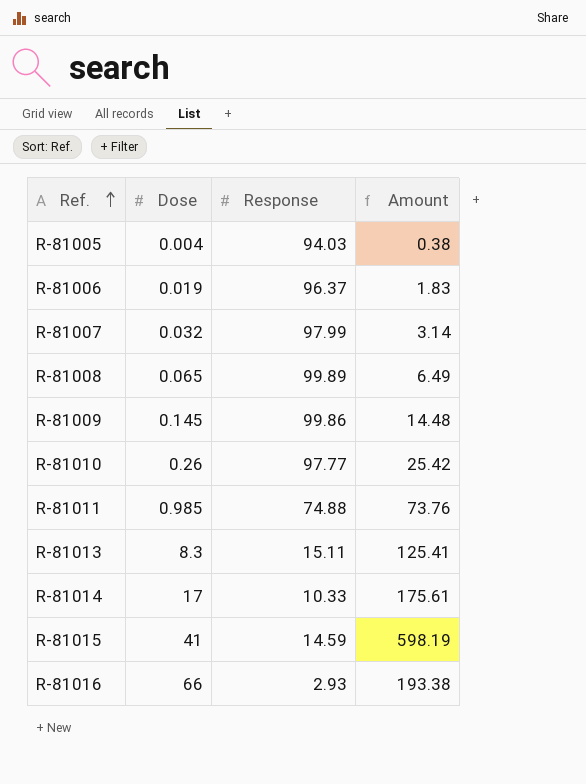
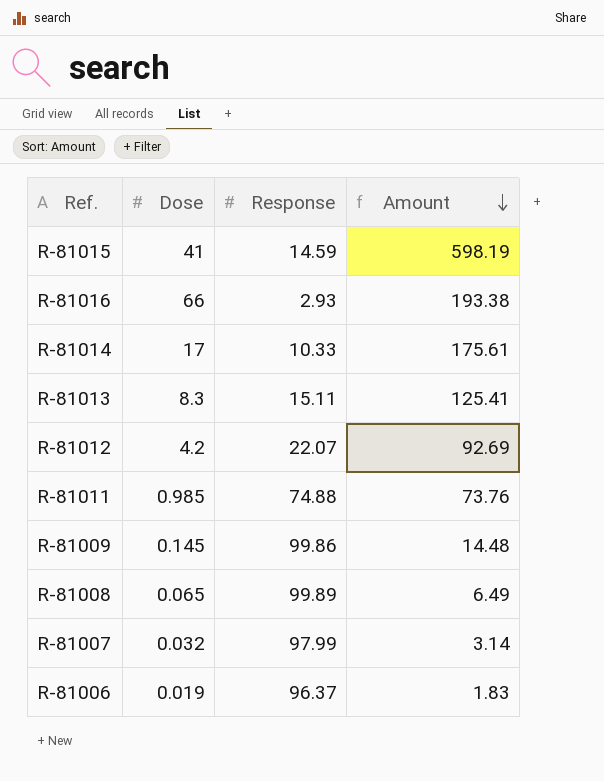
row order: Ref. ascending -> Amount descending
row R-81005: 0.004 | 94.03 | 0.38 -> none
row R-81010: 0.26 | 97.77 | 25.42 -> none
row R-81012: none -> 4.2 | 22.07 | 92.69

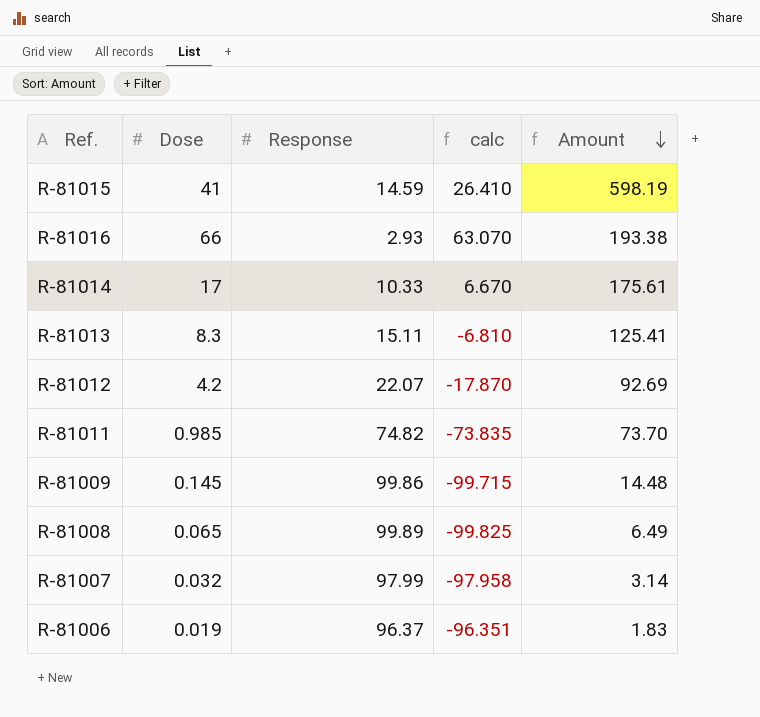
column calc | formula: none -> [Dose] - [Response]
R-81011 | Response: 74.88 -> 74.82
R-81011 | Amount: 73.76 -> 73.70

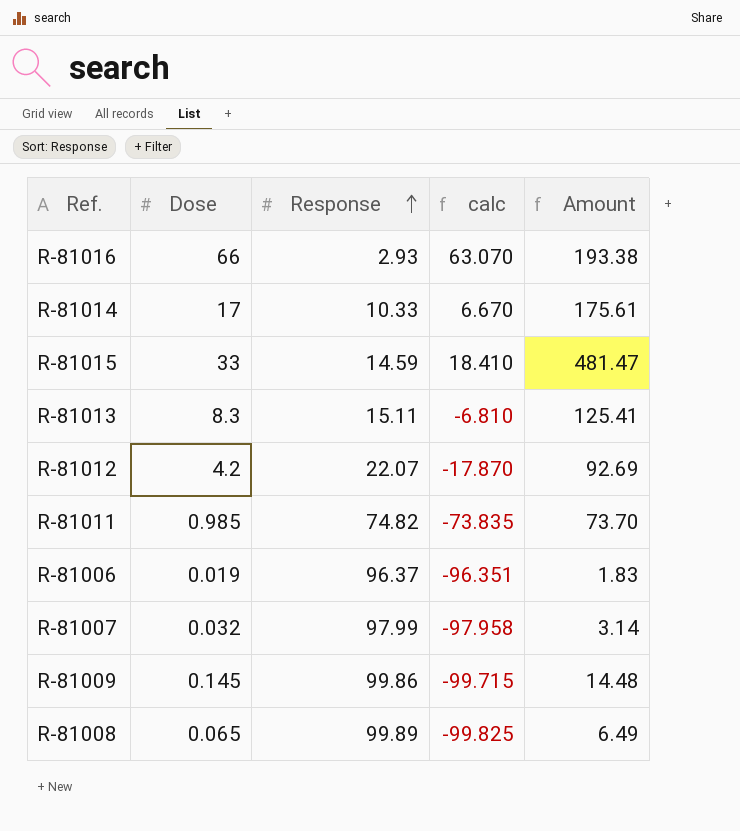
row order: Amount descending -> Response ascending
R-81015 | Dose: 41 -> 33
R-81015 | calc: 26.410 -> 18.410
R-81015 | Amount: 598.19 -> 481.47

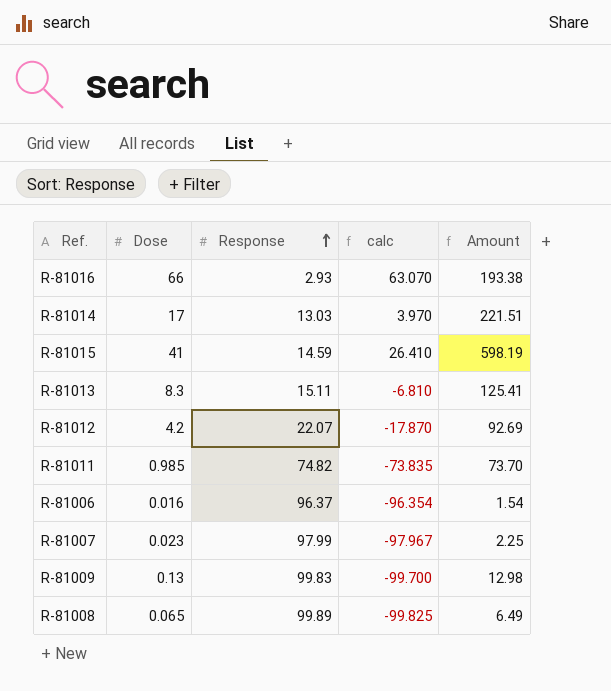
R-81014 | Response: 10.33 -> 13.03
R-81014 | calc: 6.670 -> 3.970
R-81014 | Amount: 175.61 -> 221.51
R-81015 | Dose: 33 -> 41
R-81015 | calc: 18.410 -> 26.410
R-81015 | Amount: 481.47 -> 598.19
R-81006 | Dose: 0.019 -> 0.016
R-81006 | calc: -96.351 -> -96.354
R-81006 | Amount: 1.83 -> 1.54
R-81007 | Dose: 0.032 -> 0.023
R-81007 | calc: -97.958 -> -97.967
R-81007 | Amount: 3.14 -> 2.25
R-81009 | Dose: 0.145 -> 0.13
R-81009 | Response: 99.86 -> 99.83
R-81009 | calc: -99.715 -> -99.700
R-81009 | Amount: 14.48 -> 12.98

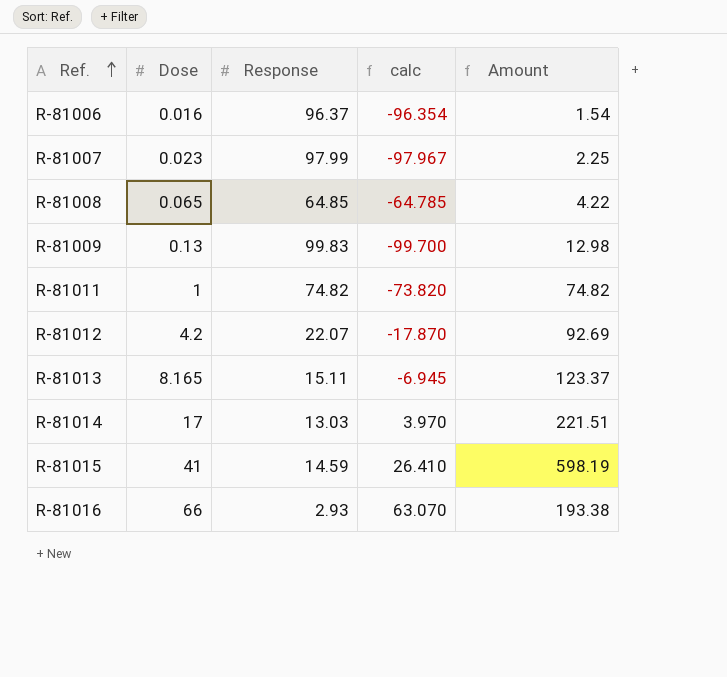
row order: Response ascending -> Ref. ascending
R-81008 | Response: 99.89 -> 64.85
R-81008 | calc: -99.825 -> -64.785
R-81008 | Amount: 6.49 -> 4.22
R-81011 | Dose: 0.985 -> 1
R-81011 | calc: -73.835 -> -73.820
R-81011 | Amount: 73.70 -> 74.82
R-81013 | Dose: 8.3 -> 8.165
R-81013 | calc: -6.810 -> -6.945
R-81013 | Amount: 125.41 -> 123.37

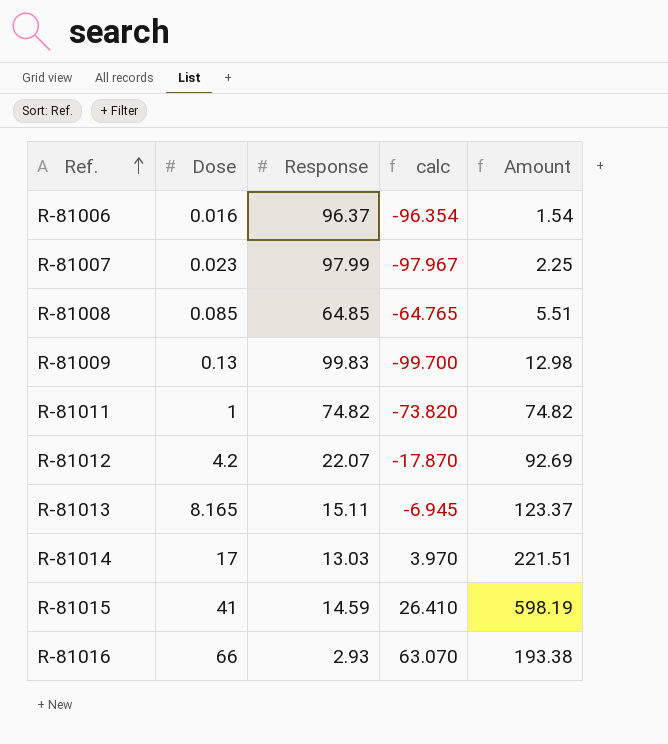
R-81008 | Dose: 0.065 -> 0.085
R-81008 | calc: -64.785 -> -64.765
R-81008 | Amount: 4.22 -> 5.51

